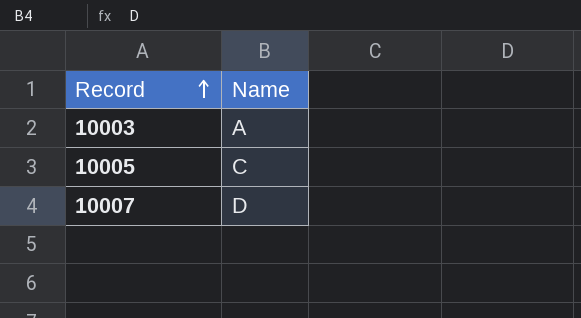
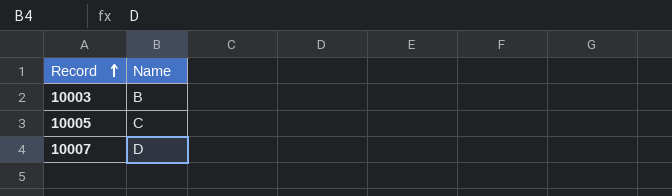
10003 | Name: A -> B

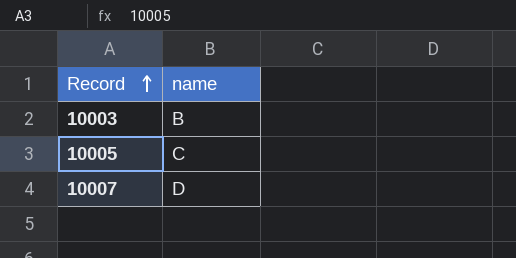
column name: Name -> name

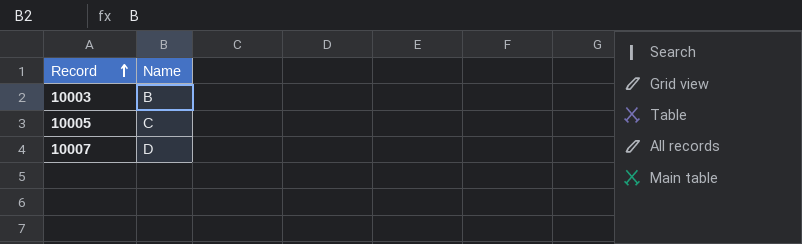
column name: name -> Name

